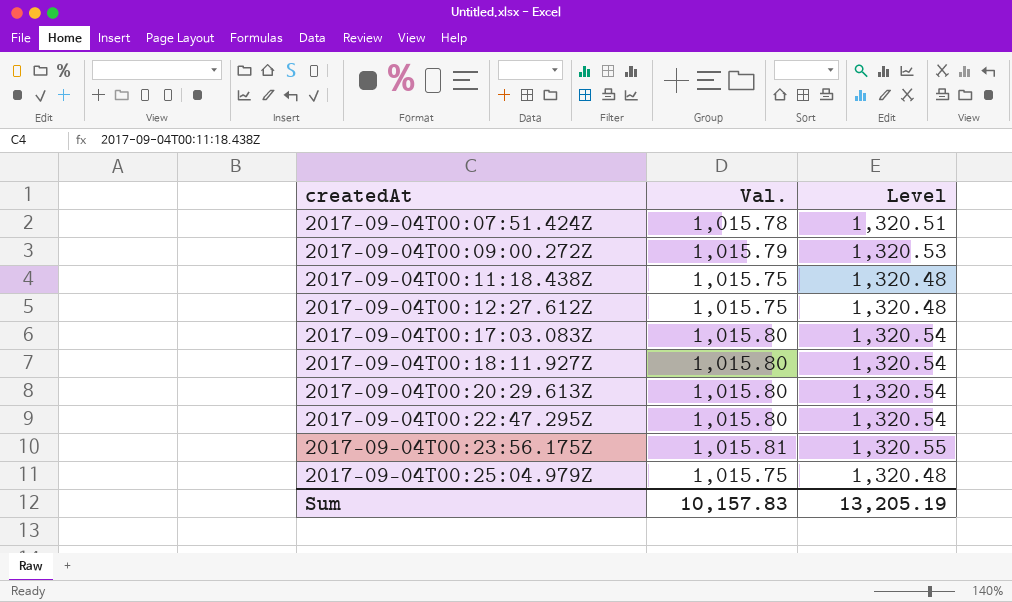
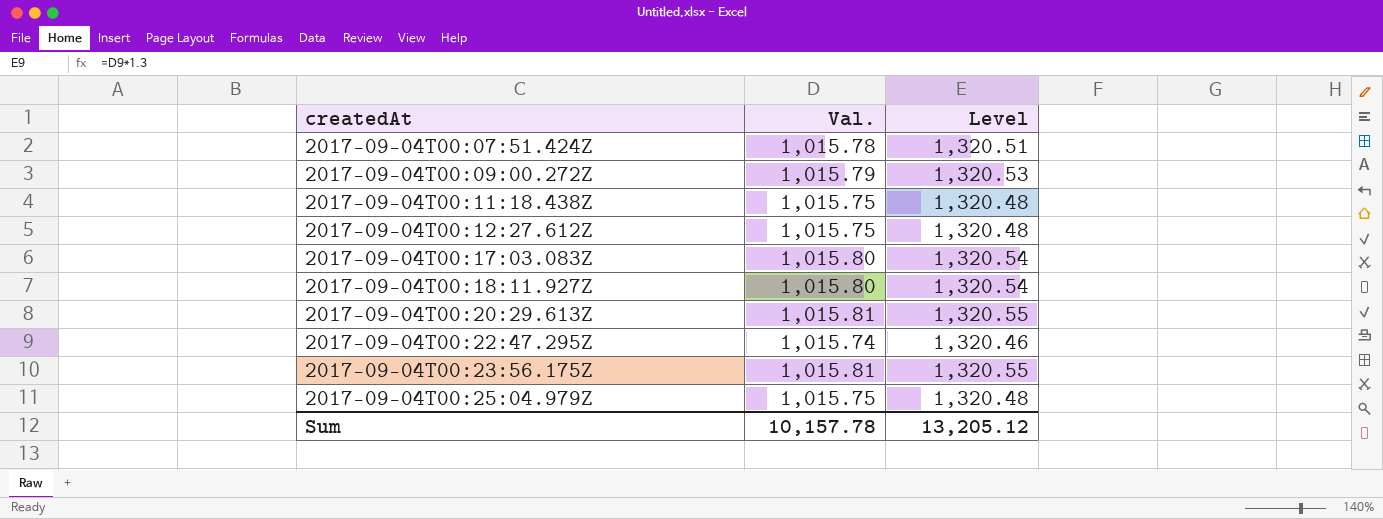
2017-09-04T00:20:29.613Z | Val.: 1,015.80 -> 1,015.81
2017-09-04T00:20:29.613Z | Level: 1,320.54 -> 1,320.55
2017-09-04T00:22:47.295Z | Val.: 1,015.80 -> 1,015.74
2017-09-04T00:22:47.295Z | Level: 1,320.54 -> 1,320.46
Sum | Val.: 10,157.83 -> 10,157.78
Sum | Level: 13,205.19 -> 13,205.12

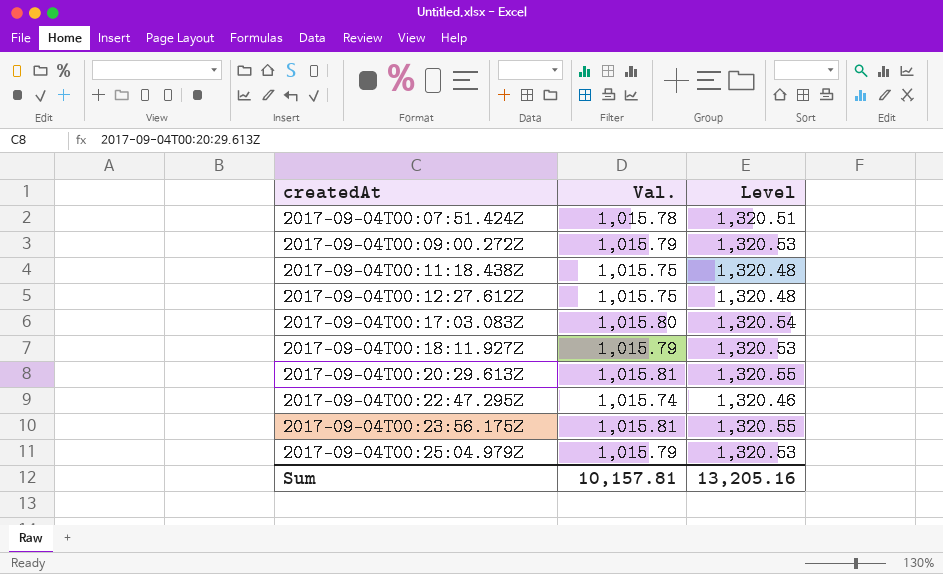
2017-09-04T00:18:11.927Z | Val.: 1,015.80 -> 1,015.79
2017-09-04T00:18:11.927Z | Level: 1,320.54 -> 1,320.53
2017-09-04T00:25:04.979Z | Val.: 1,015.75 -> 1,015.79
2017-09-04T00:25:04.979Z | Level: 1,320.48 -> 1,320.53
Sum | Val.: 10,157.78 -> 10,157.81
Sum | Level: 13,205.12 -> 13,205.16

